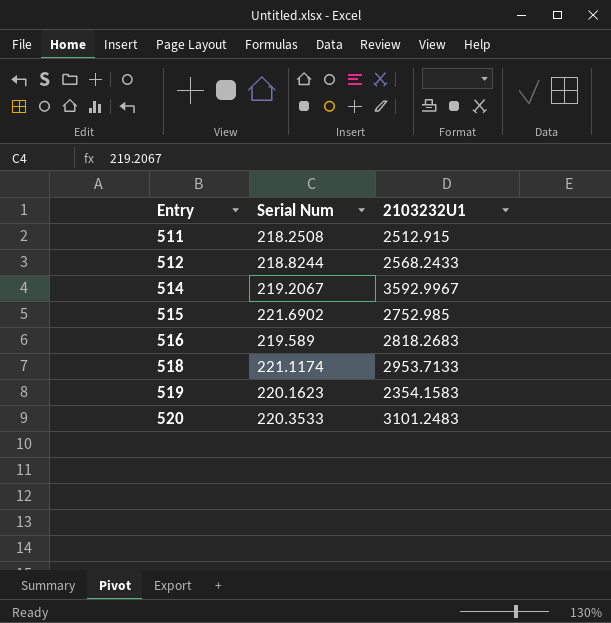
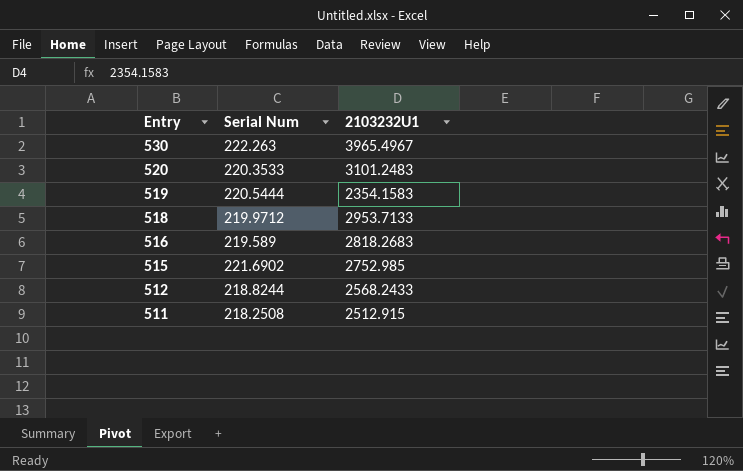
row order: Entry ascending -> Entry descending
row 514: 219.2067 | 3592.9967 -> none
row 530: none -> 222.263 | 3965.4967
519 | Serial Num: 220.1623 -> 220.5444
518 | Serial Num: 221.1174 -> 219.9712

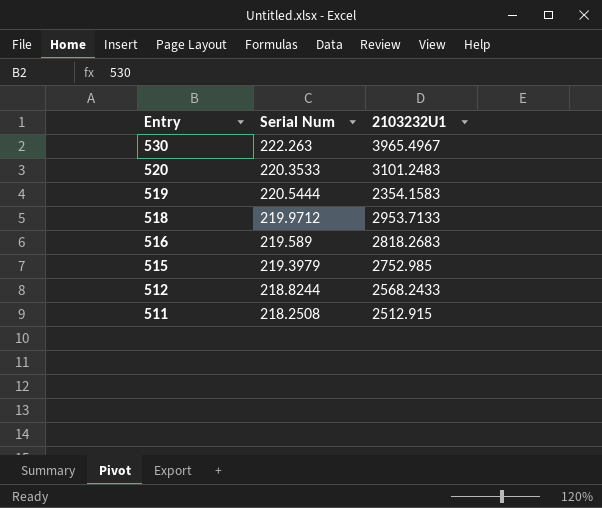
515 | Serial Num: 221.6902 -> 219.3979

